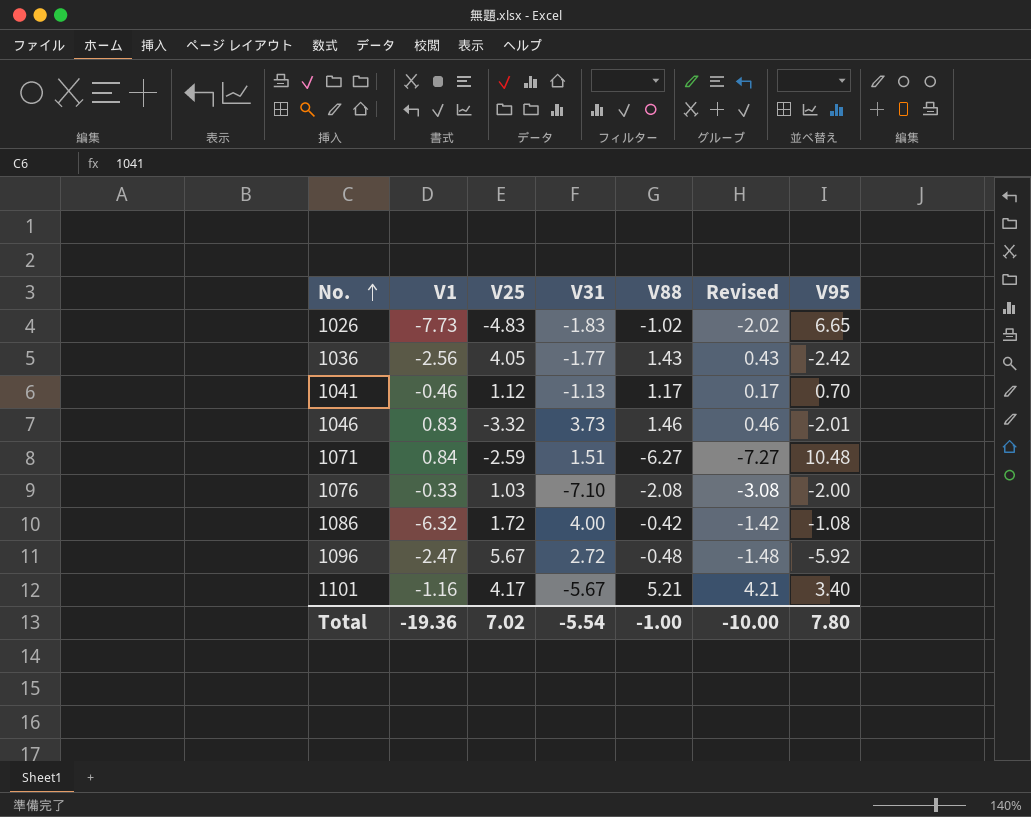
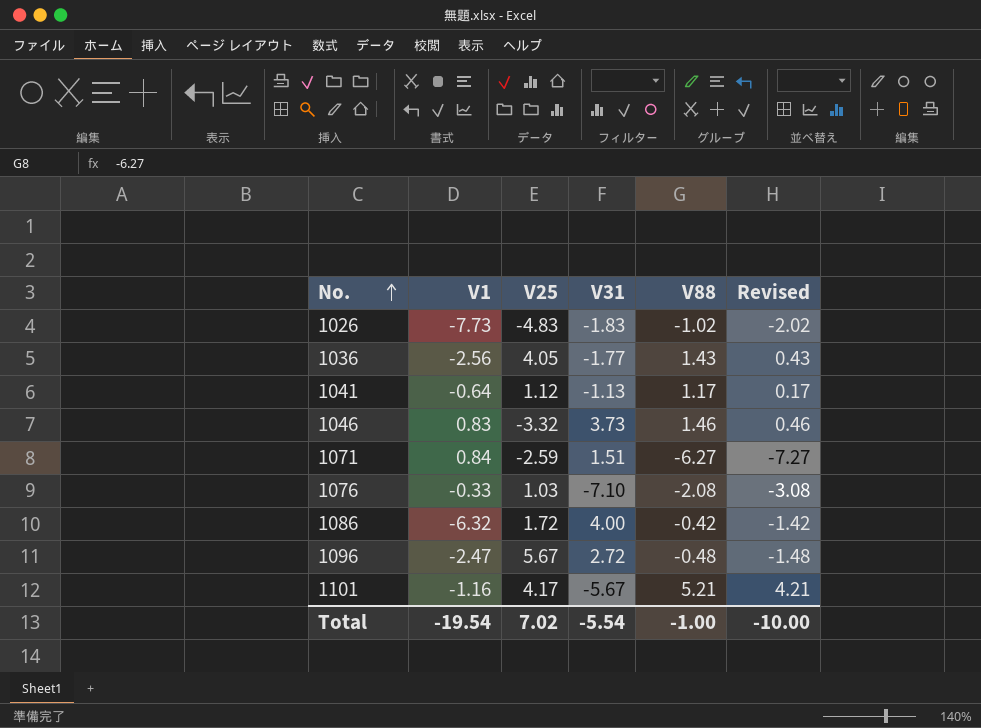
column V95 | position: 7 -> none
1041 | V1: -0.46 -> -0.64
Total | V1: -19.36 -> -19.54

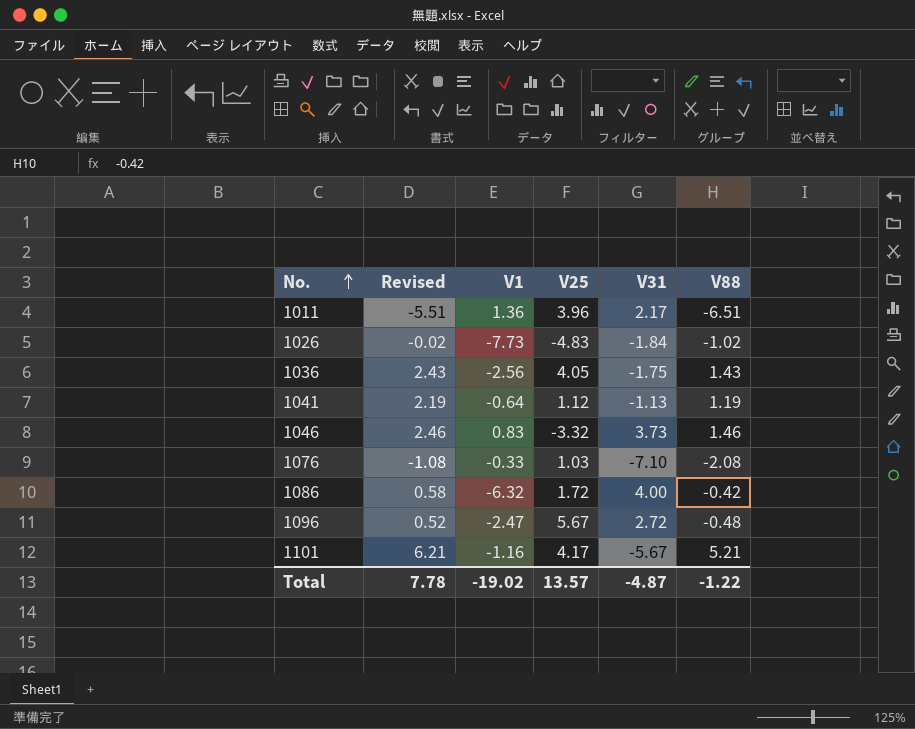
column Revised | formula: [V88] - 1 -> [V88] + 1
column Revised | position: 6 -> 2
row 1071: 0.84 | -2.59 | 1.51 | -6.27 | -7.27 -> none
row 1011: none -> -5.51 | 1.36 | 3.96 | 2.17 | -6.51
1026 | V31: -1.83 -> -1.84
1036 | V31: -1.77 -> -1.75
1041 | V88: 1.17 -> 1.19
Total | Revised: -10.00 -> 7.78
Total | V1: -19.54 -> -19.02
Total | V25: 7.02 -> 13.57
Total | V31: -5.54 -> -4.87
Total | V88: -1.00 -> -1.22

